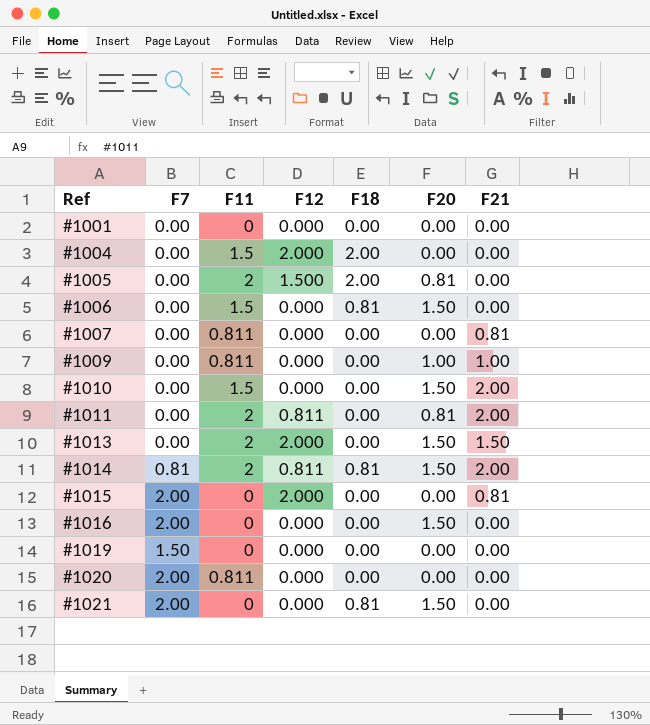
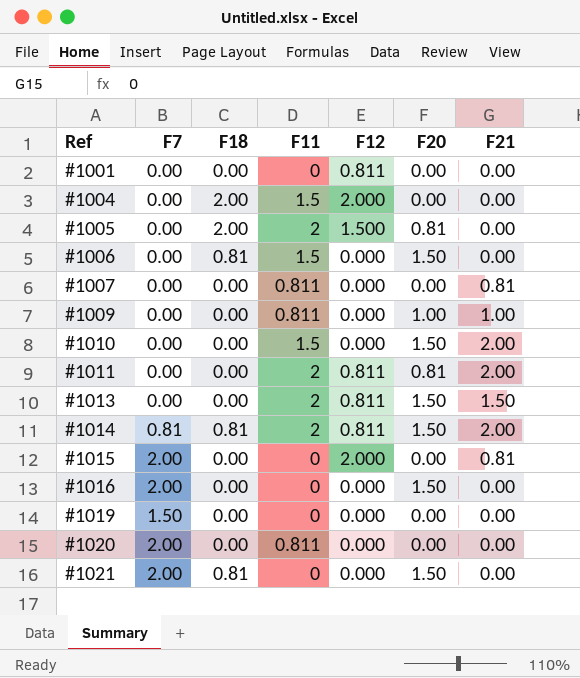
column F18 | position: 5 -> 3
#1001 | F12: 0.000 -> 0.811
#1013 | F12: 2.000 -> 0.811

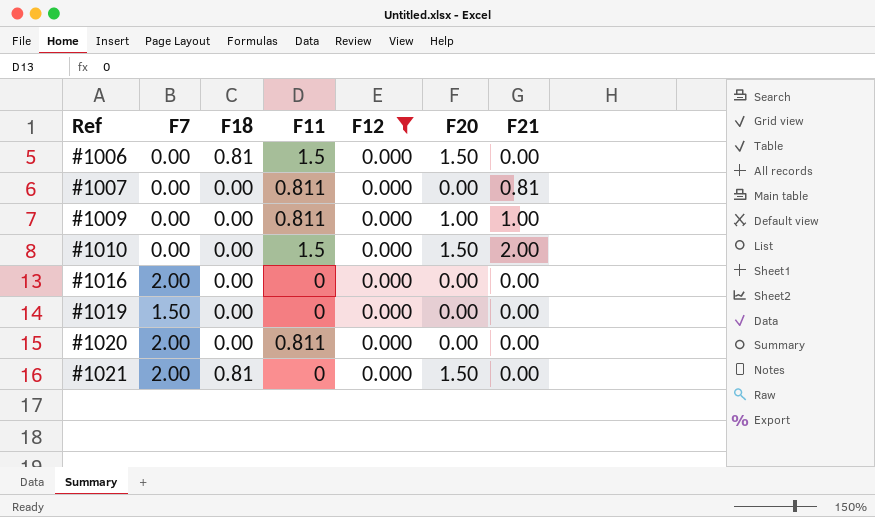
filter: none -> F12 = 0.000
#1016 | F20: 1.50 -> 0.00

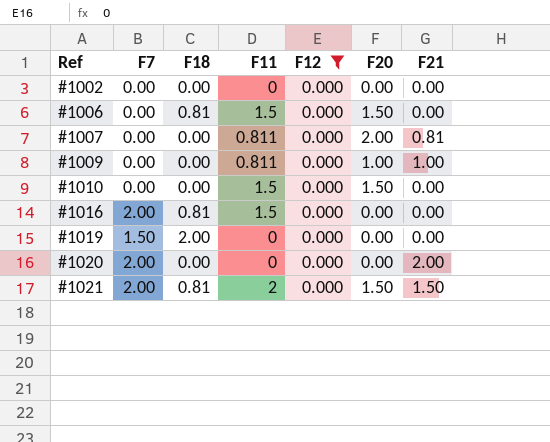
row #1002: none -> 0.00 | 0.00 | 0 | 0.000 | 0.00 | 0.00
#1007 | F20: 0.00 -> 2.00
#1010 | F21: 2.00 -> 0.00
#1016 | F18: 0.00 -> 0.81
#1016 | F11: 0 -> 1.5
#1019 | F18: 0.00 -> 2.00
#1020 | F11: 0.811 -> 0
#1020 | F21: 0.00 -> 2.00
#1021 | F11: 0 -> 2
#1021 | F21: 0.00 -> 1.50

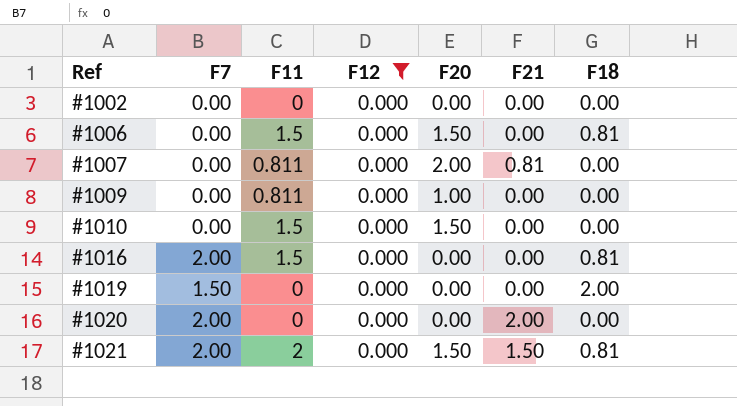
column F18 | position: 3 -> 7
#1009 | F21: 1.00 -> 0.00

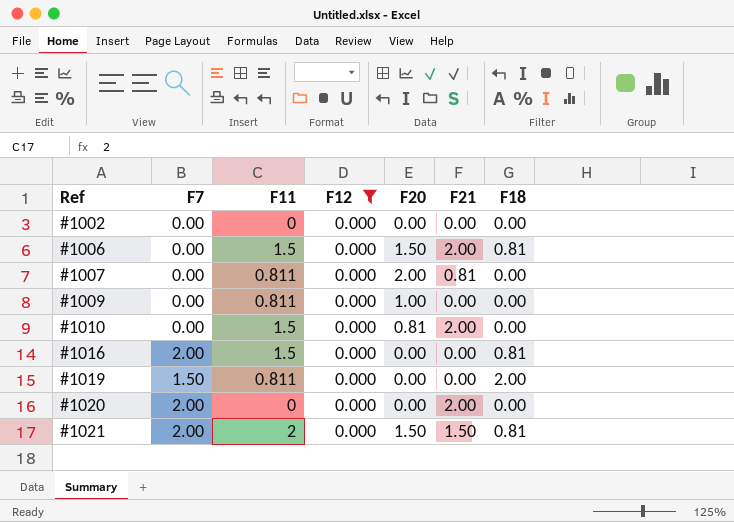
#1006 | F21: 0.00 -> 2.00
#1010 | F20: 1.50 -> 0.81
#1010 | F21: 0.00 -> 2.00
#1019 | F11: 0 -> 0.811

